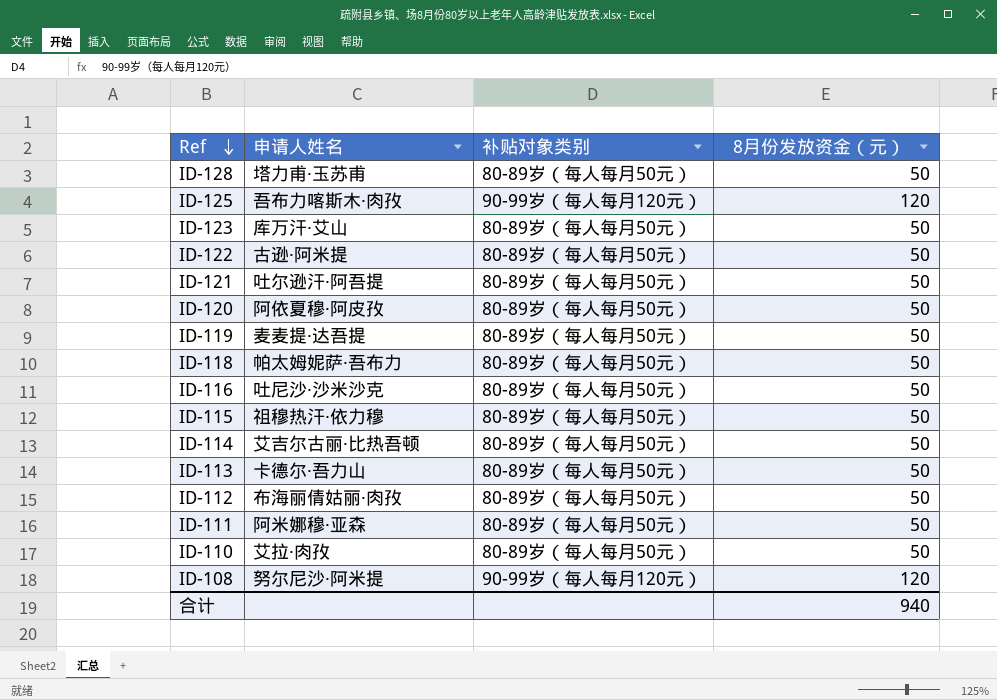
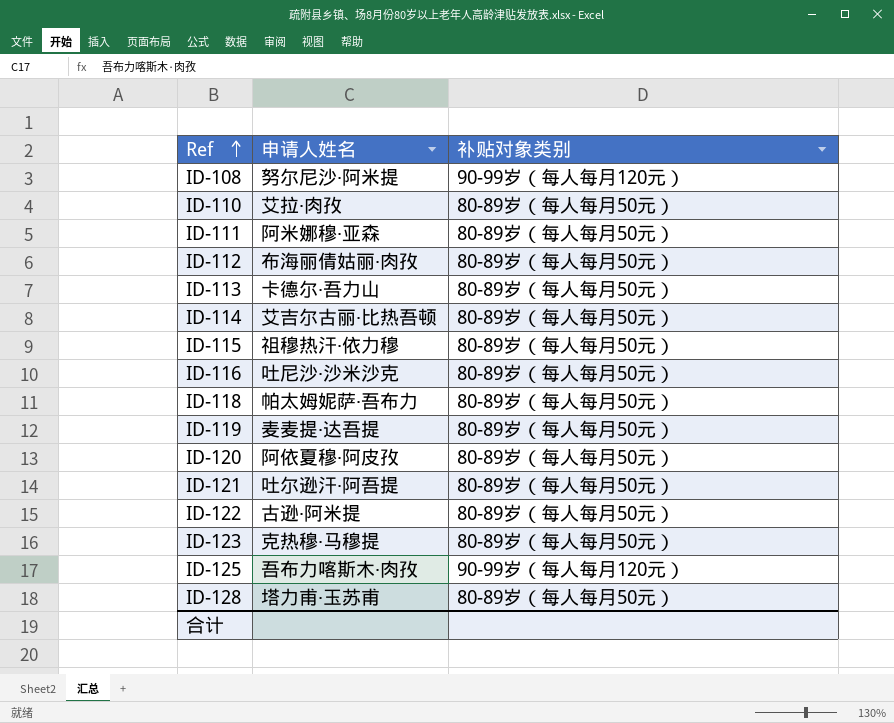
row order: Ref descending -> Ref ascending
column 8月份发放资金（元） | position: 4 -> none
ID-123 | 申请人姓名: 库万汗·艾山 -> 克热穆·马穆提

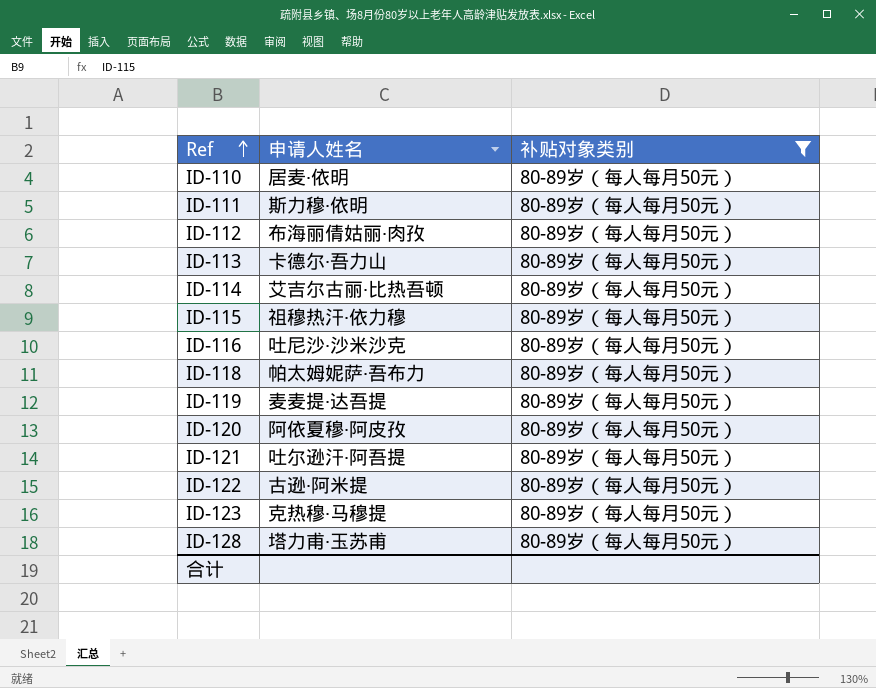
filter: none -> 补贴对象类别 = 80-89岁（每人每月50元）
ID-110 | 申请人姓名: 艾拉·肉孜 -> 居麦·依明
ID-111 | 申请人姓名: 阿米娜穆·亚森 -> 斯力穆·依明

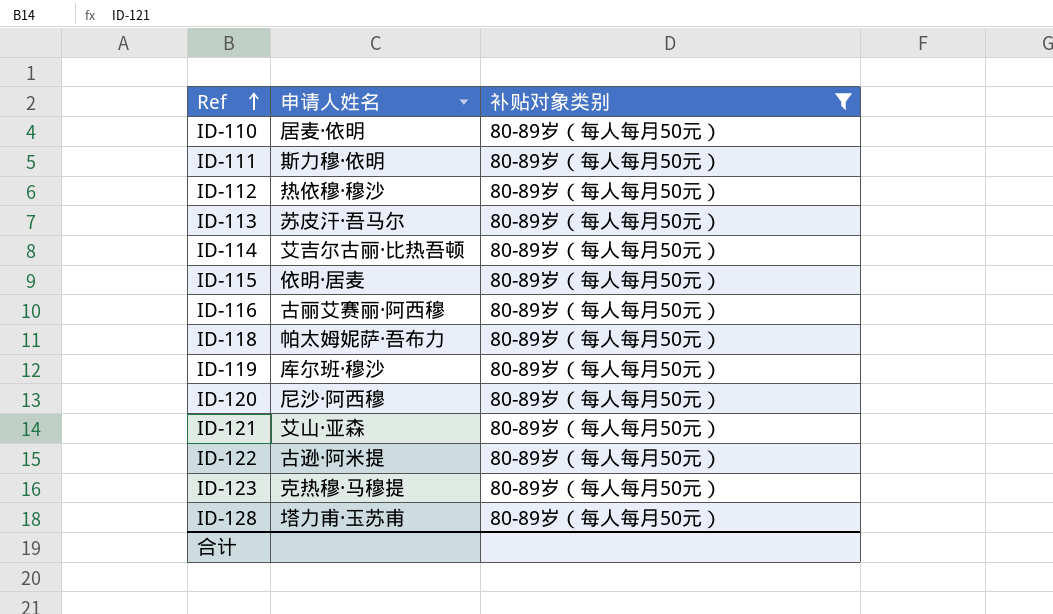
ID-112 | 申请人姓名: 布海丽倩姑丽·肉孜 -> 热依穆·穆沙
ID-113 | 申请人姓名: 卡德尔·吾力山 -> 苏皮汗·吾马尔
ID-115 | 申请人姓名: 祖穆热汗·依力穆 -> 依明·居麦
ID-116 | 申请人姓名: 吐尼沙·沙米沙克 -> 古丽艾赛丽·阿西穆
ID-119 | 申请人姓名: 麦麦提·达吾提 -> 库尔班·穆沙
ID-120 | 申请人姓名: 阿依夏穆·阿皮孜 -> 尼沙·阿西穆
ID-121 | 申请人姓名: 吐尔逊汗·阿吾提 -> 艾山·亚森

